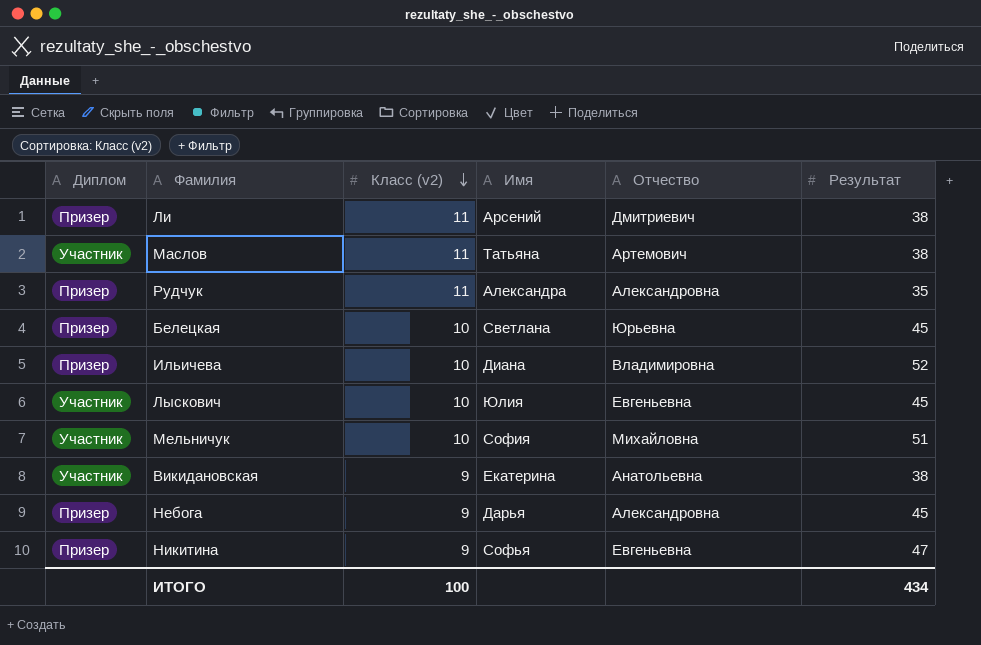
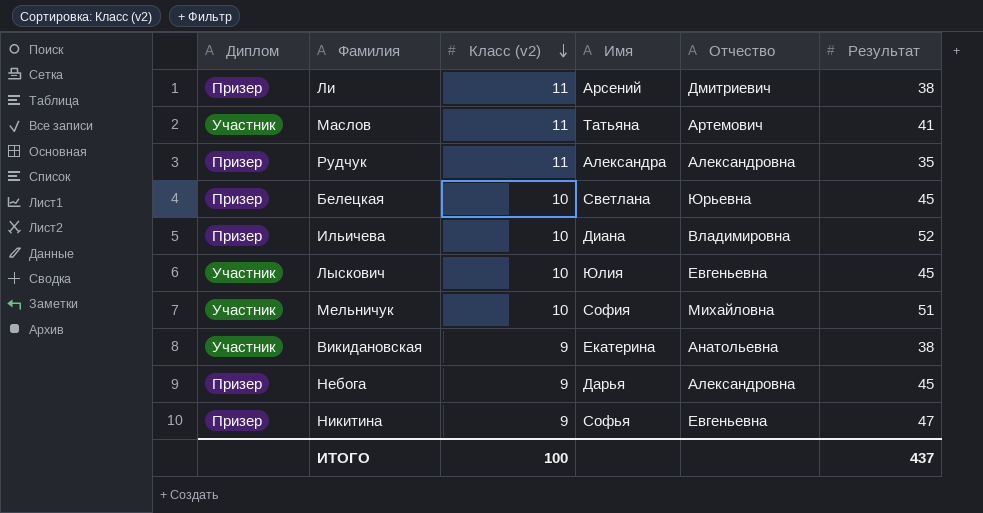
Маслов | Результат: 38 -> 41
ИТОГО | Результат: 434 -> 437

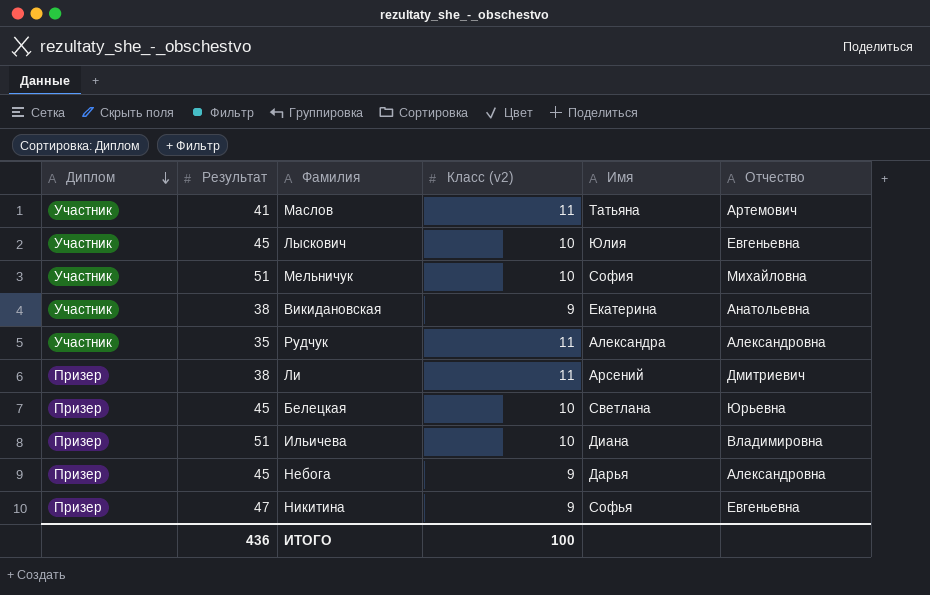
row order: Класс (v2) descending -> Диплом descending
column Результат | position: 6 -> 2
Рудчук | Диплом: Призер -> Участник
Ильичева | Результат: 52 -> 51
ИТОГО | Результат: 437 -> 436

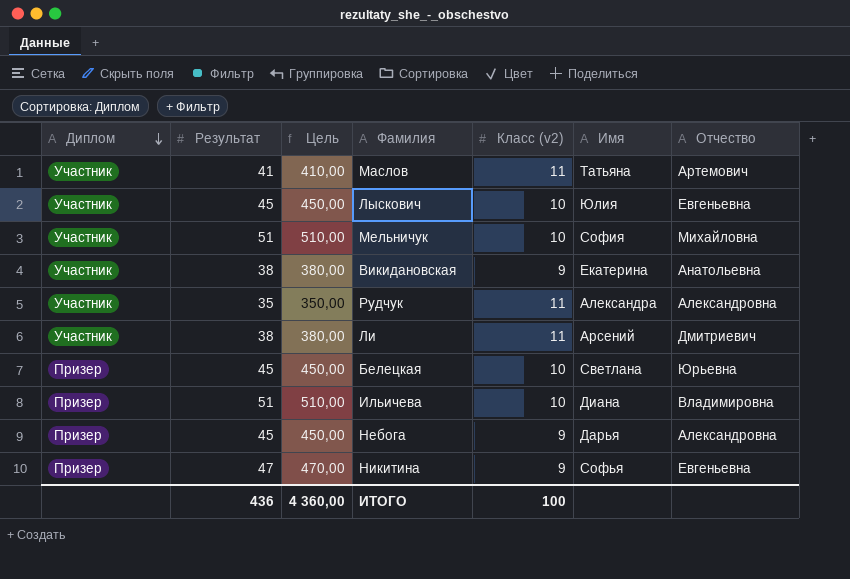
column Цель | formula: none -> [Результат] * 10
Ли | Диплом: Призер -> Участник

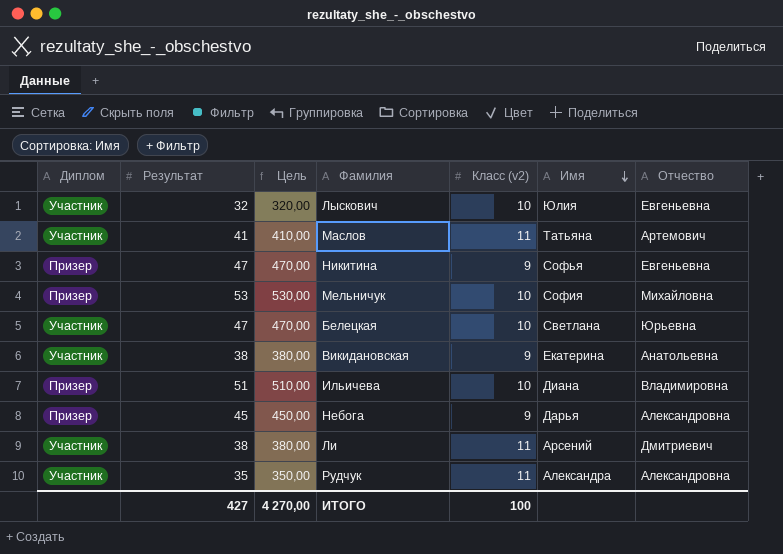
row order: Диплом descending -> Имя descending
Лыскович | Результат: 45 -> 32
Лыскович | Цель: 450,00 -> 320,00
Мельничук | Диплом: Участник -> Призер
Мельничук | Результат: 51 -> 53
Мельничук | Цель: 510,00 -> 530,00
Белецкая | Диплом: Призер -> Участник
Белецкая | Результат: 45 -> 47
Белецкая | Цель: 450,00 -> 470,00
ИТОГО | Результат: 436 -> 427
ИТОГО | Цель: 4 360,00 -> 4 270,00

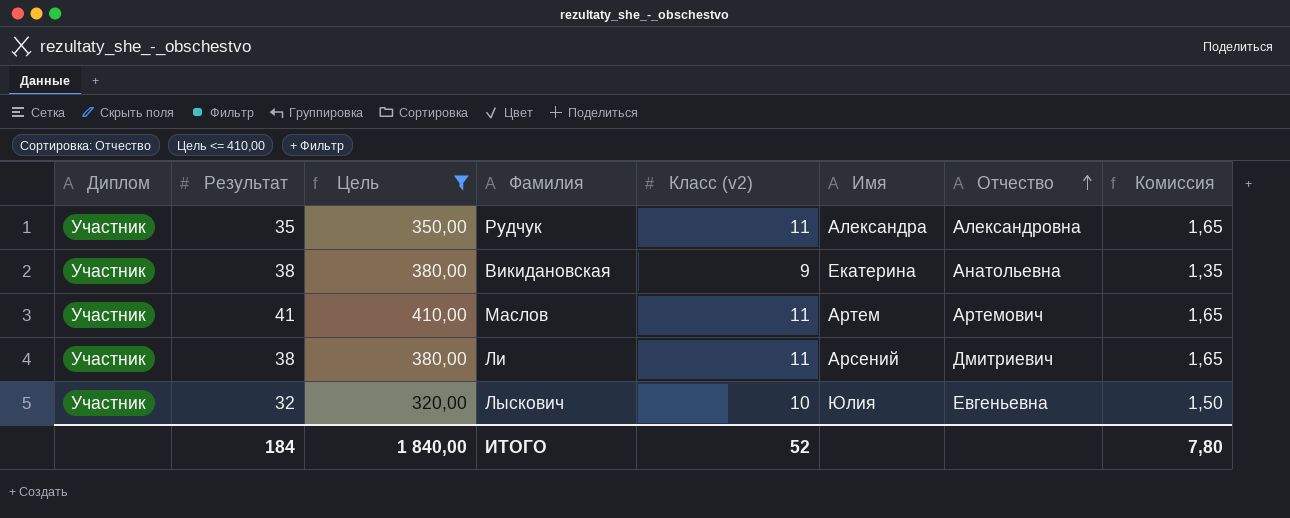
filter: none -> Цель <= 410,00
row order: Имя descending -> Отчество ascending
column Комиссия | formula: none -> [Класс (v2)] * 0,15
Маслов | Имя: Татьяна -> Артем
ИТОГО | Результат: 427 -> 184
ИТОГО | Цель: 4 270,00 -> 1 840,00
ИТОГО | Класс (v2): 100 -> 52

